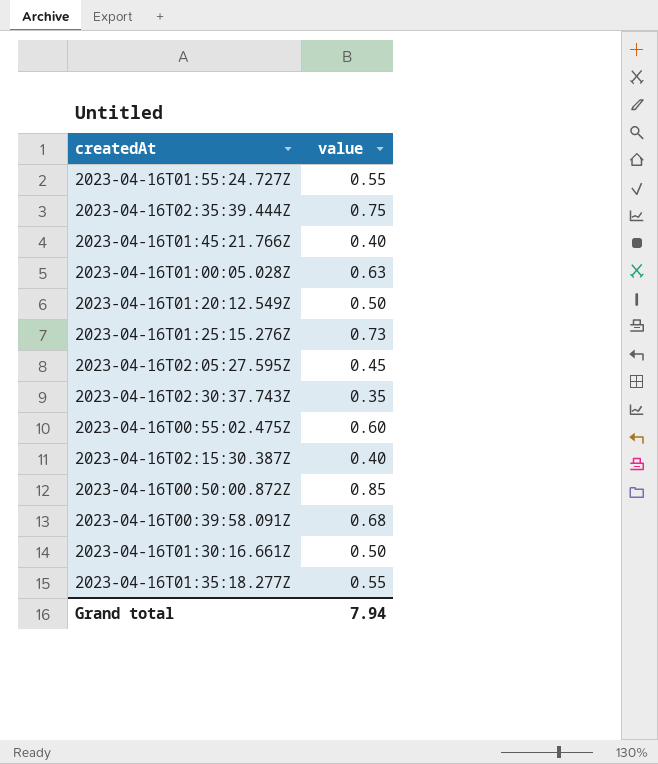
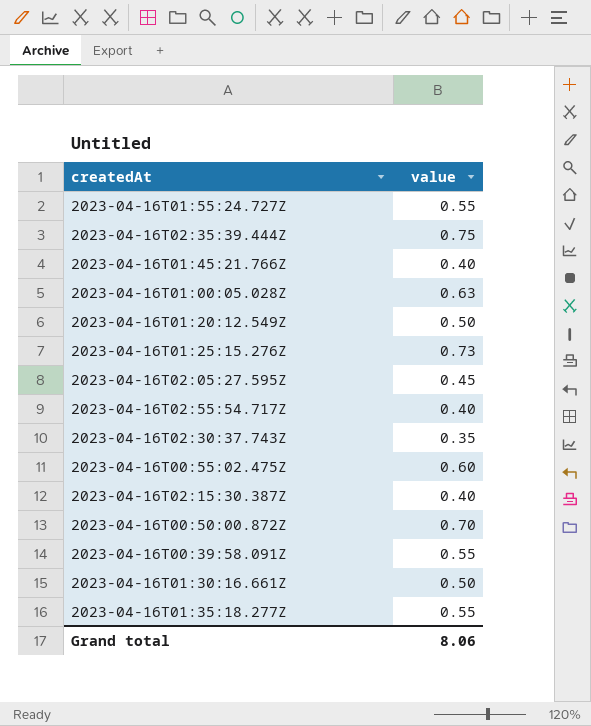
row 2023-04-16T02:55:54.717Z: none -> 0.40
2023-04-16T00:50:00.872Z | value: 0.85 -> 0.70
2023-04-16T00:39:58.091Z | value: 0.68 -> 0.55
Grand total | value: 7.94 -> 8.06

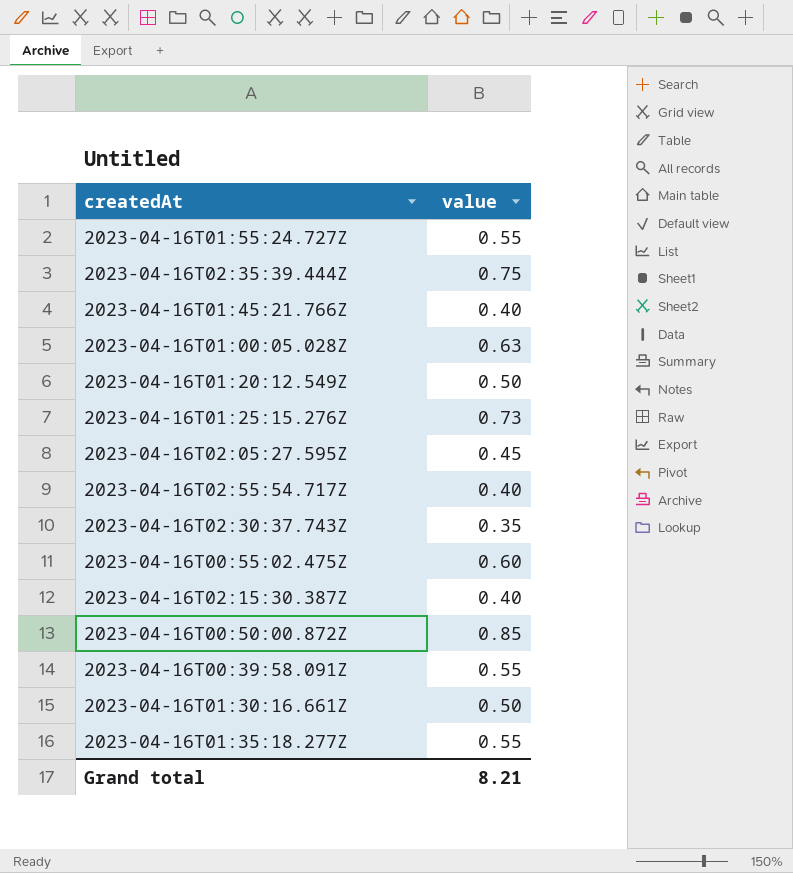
2023-04-16T00:50:00.872Z | value: 0.70 -> 0.85
Grand total | value: 8.06 -> 8.21

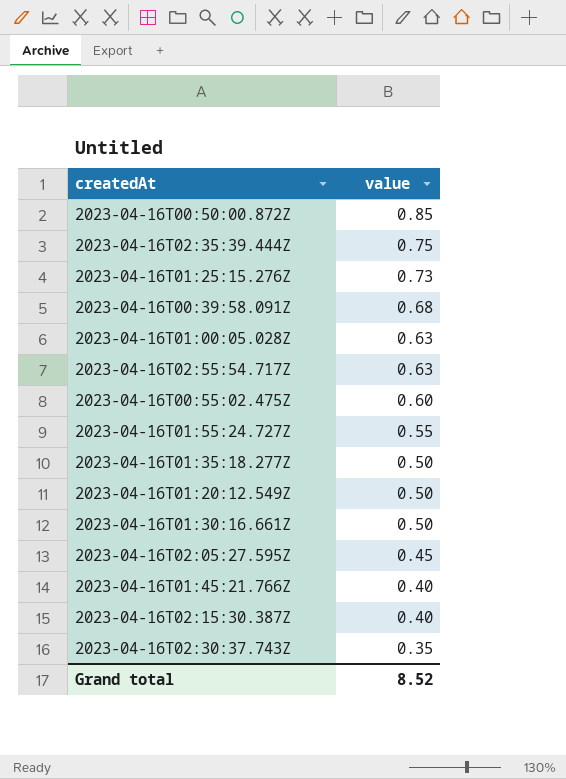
row order: none -> value descending
2023-04-16T00:39:58.091Z | value: 0.55 -> 0.68
2023-04-16T02:55:54.717Z | value: 0.40 -> 0.63
2023-04-16T01:35:18.277Z | value: 0.55 -> 0.50
Grand total | value: 8.21 -> 8.52

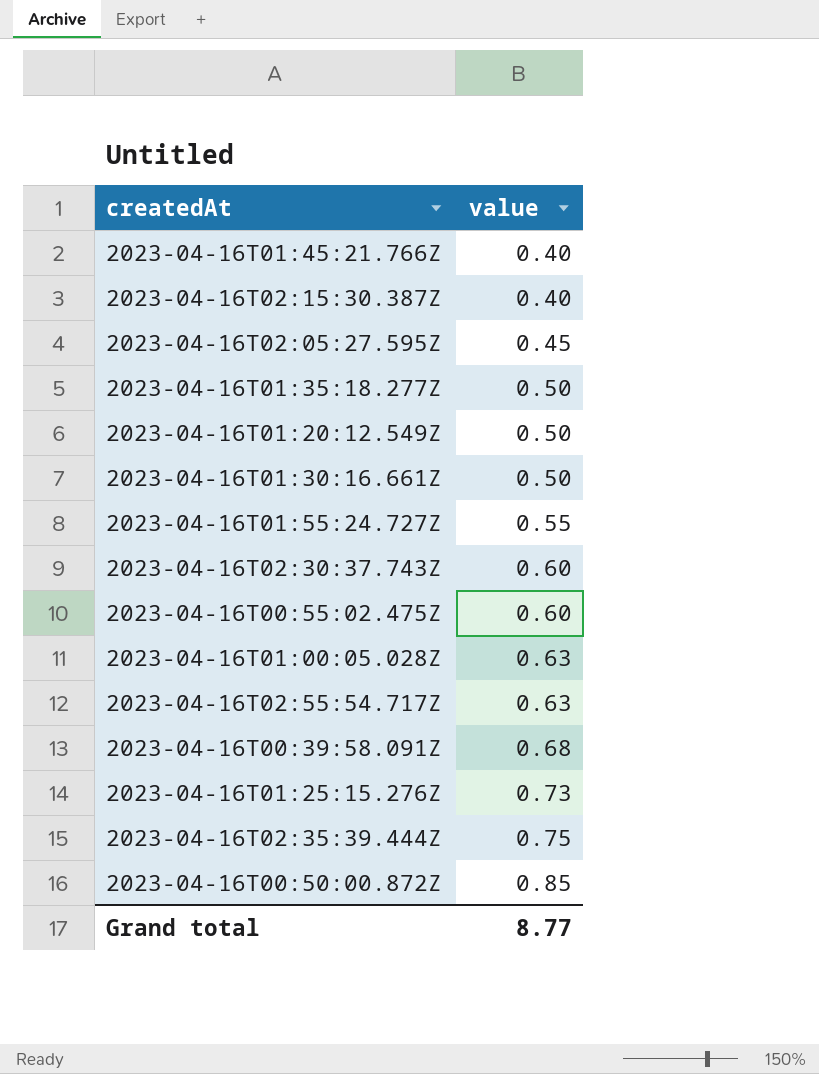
row order: value descending -> value ascending
2023-04-16T02:30:37.743Z | value: 0.35 -> 0.60
Grand total | value: 8.52 -> 8.77

